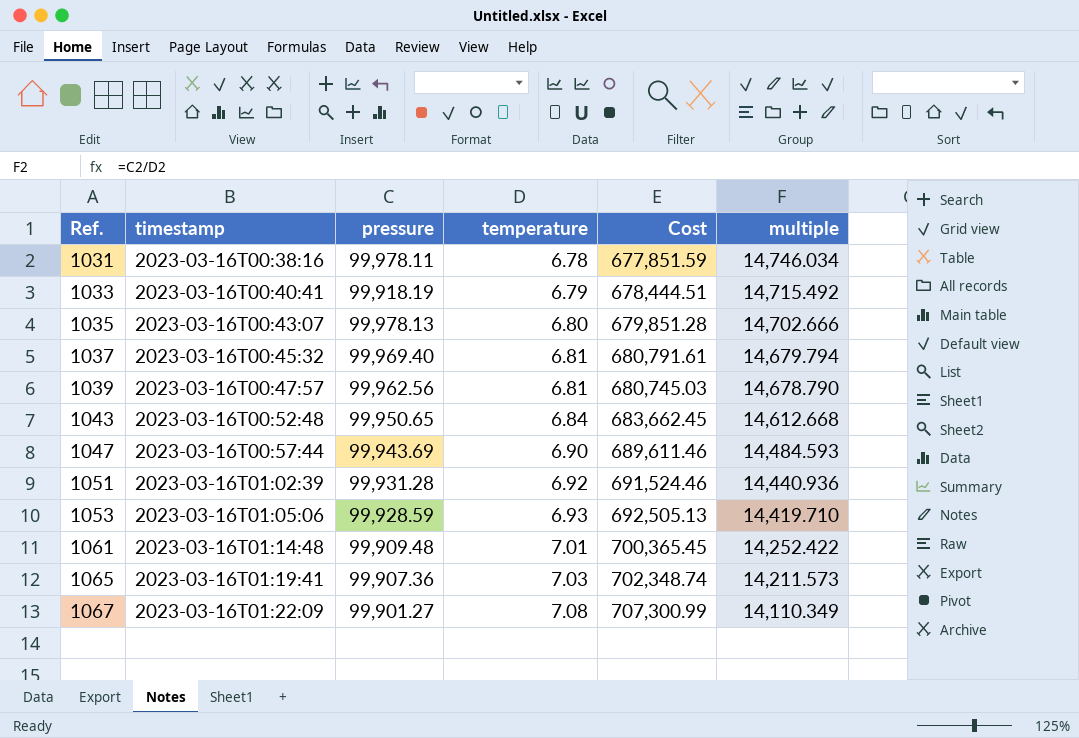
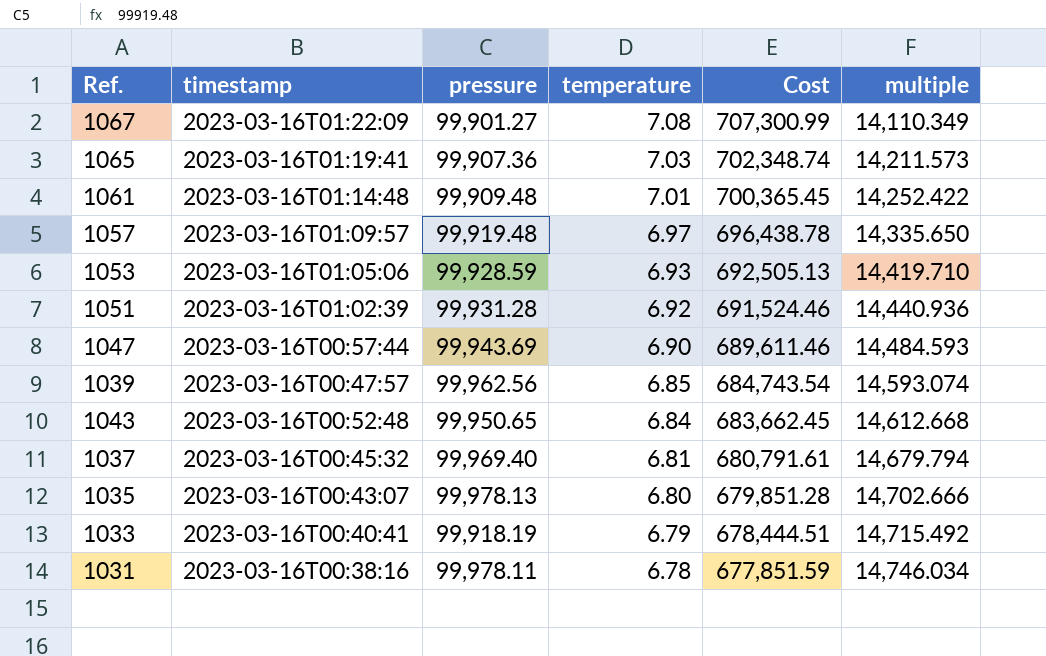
row order: Ref. ascending -> temperature descending
row 1057: none -> 2023-03-16T01:09:57 | 99,919.48 | 6.97 | 696,438.78 | 14,335.650
1039 | temperature: 6.81 -> 6.85
1039 | Cost: 680,745.03 -> 684,743.54
1039 | multiple: 14,678.790 -> 14,593.074

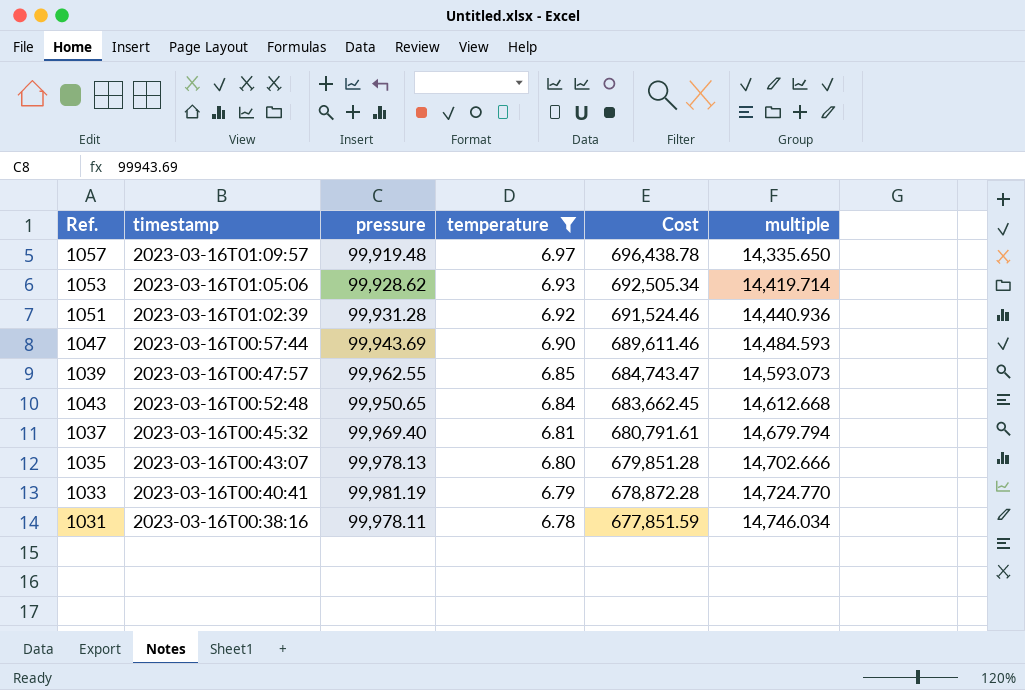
filter: none -> temperature <= 6.97
1053 | pressure: 99,928.59 -> 99,928.62
1053 | Cost: 692,505.13 -> 692,505.34
1053 | multiple: 14,419.710 -> 14,419.714
1039 | pressure: 99,962.56 -> 99,962.55
1039 | Cost: 684,743.54 -> 684,743.47
1039 | multiple: 14,593.074 -> 14,593.073
1033 | pressure: 99,918.19 -> 99,981.19
1033 | Cost: 678,444.51 -> 678,872.28
1033 | multiple: 14,715.492 -> 14,724.770

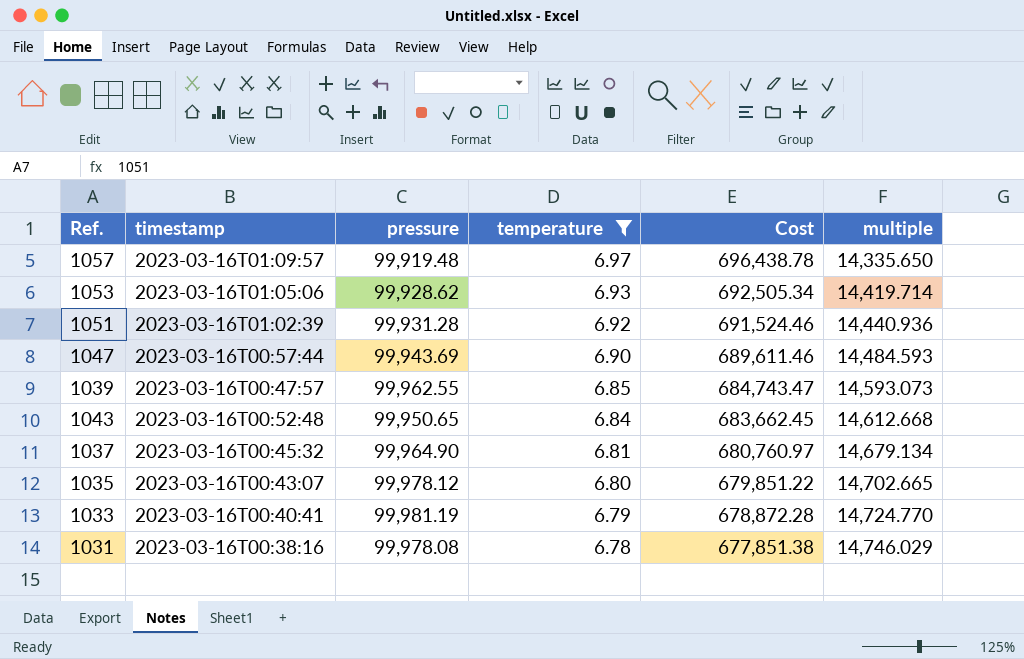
1037 | pressure: 99,969.40 -> 99,964.90
1037 | Cost: 680,791.61 -> 680,760.97
1037 | multiple: 14,679.794 -> 14,679.134
1035 | pressure: 99,978.13 -> 99,978.12
1035 | Cost: 679,851.28 -> 679,851.22
1035 | multiple: 14,702.666 -> 14,702.665
1031 | pressure: 99,978.11 -> 99,978.08
1031 | Cost: 677,851.59 -> 677,851.38
1031 | multiple: 14,746.034 -> 14,746.029

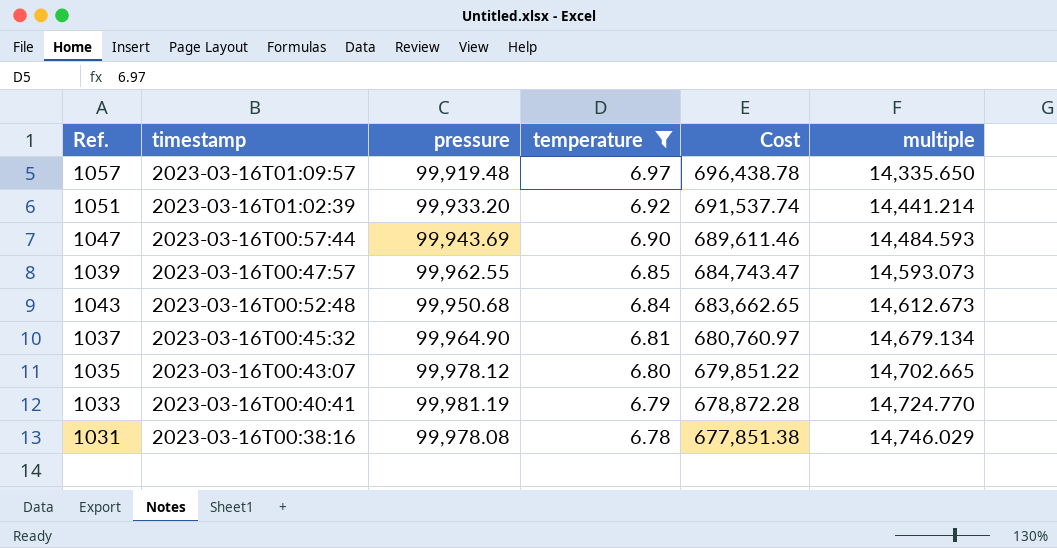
row 1053: 2023-03-16T01:05:06 | 99,928.62 | 6.93 | 692,505.34 | 14,419.714 -> none
1051 | pressure: 99,931.28 -> 99,933.20
1051 | Cost: 691,524.46 -> 691,537.74
1051 | multiple: 14,440.936 -> 14,441.214
1043 | pressure: 99,950.65 -> 99,950.68
1043 | Cost: 683,662.45 -> 683,662.65
1043 | multiple: 14,612.668 -> 14,612.673

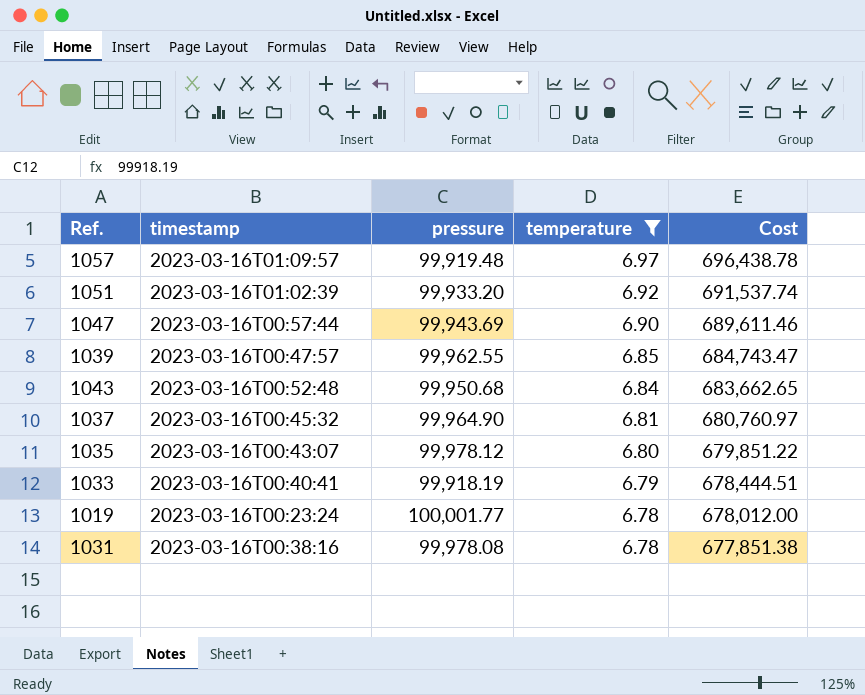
column multiple | formula: [pressure] / [temperature] -> none
1033 | pressure: 99,981.19 -> 99,918.19
1033 | Cost: 678,872.28 -> 678,444.51
row 1019: none -> 2023-03-16T00:23:24 | 100,001.77 | 6.78 | 678,012.00

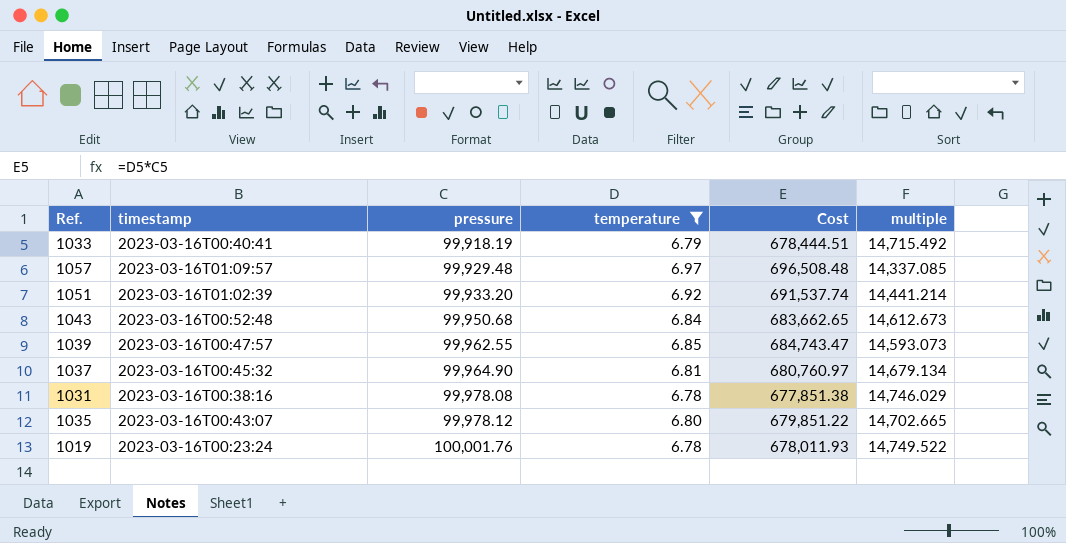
row order: temperature descending -> pressure ascending
column multiple | formula: none -> [pressure] / [temperature]
row 1047: 2023-03-16T00:57:44 | 99,943.69 | 6.90 | 689,611.46 -> none
1057 | pressure: 99,919.48 -> 99,929.48
1057 | Cost: 696,438.78 -> 696,508.48
1019 | pressure: 100,001.77 -> 100,001.76
1019 | Cost: 678,012.00 -> 678,011.93

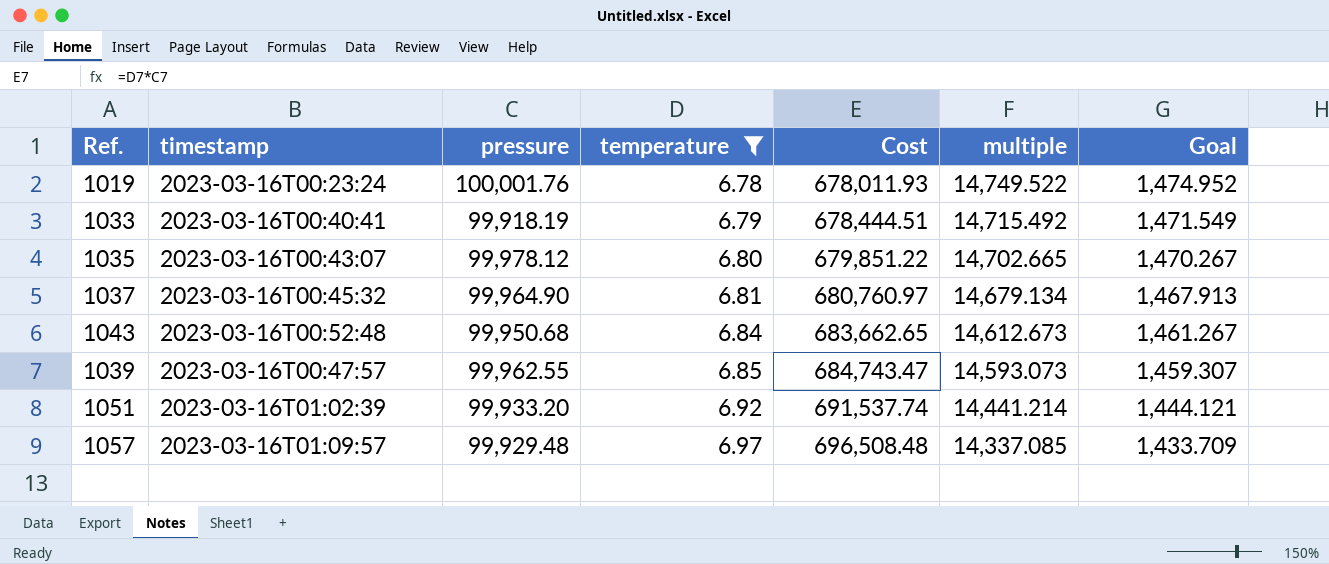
row order: pressure ascending -> temperature ascending
column Goal | formula: none -> [multiple] * 0.1
row 1031: 2023-03-16T00:38:16 | 99,978.08 | 6.78 | 677,851.38 | 14,746.029 -> none

